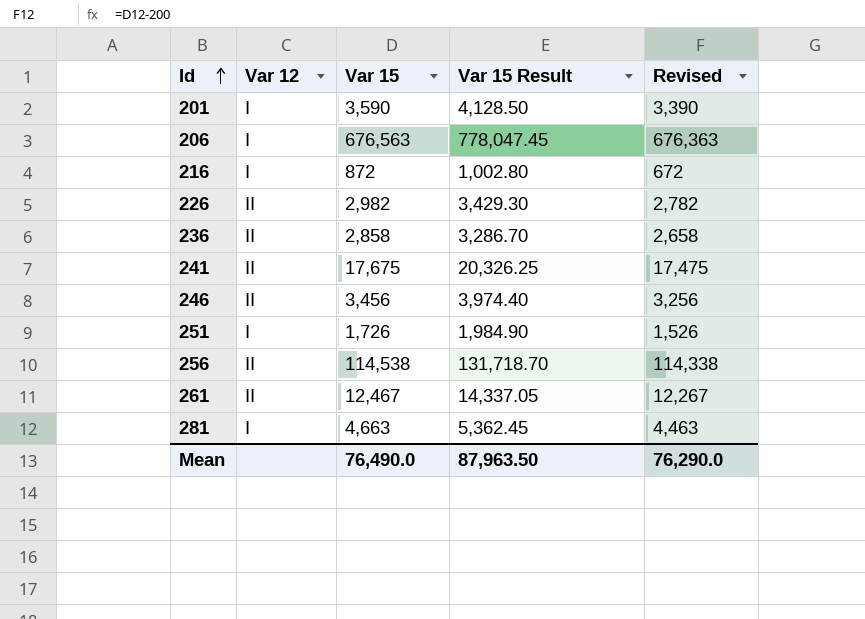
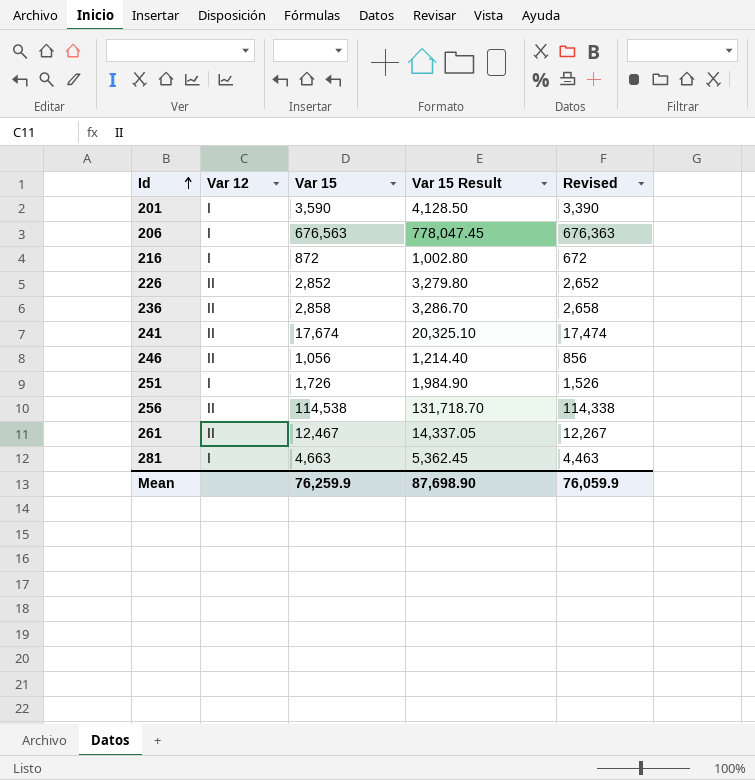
226 | Var 15: 2,982 -> 2,852
226 | Var 15 Result: 3,429.30 -> 3,279.80
226 | Revised: 2,782 -> 2,652
241 | Var 15: 17,675 -> 17,674
241 | Var 15 Result: 20,326.25 -> 20,325.10
241 | Revised: 17,475 -> 17,474
246 | Var 15: 3,456 -> 1,056
246 | Var 15 Result: 3,974.40 -> 1,214.40
246 | Revised: 3,256 -> 856
Mean | Var 15: 76,490.0 -> 76,259.9
Mean | Var 15 Result: 87,963.50 -> 87,698.90
Mean | Revised: 76,290.0 -> 76,059.9

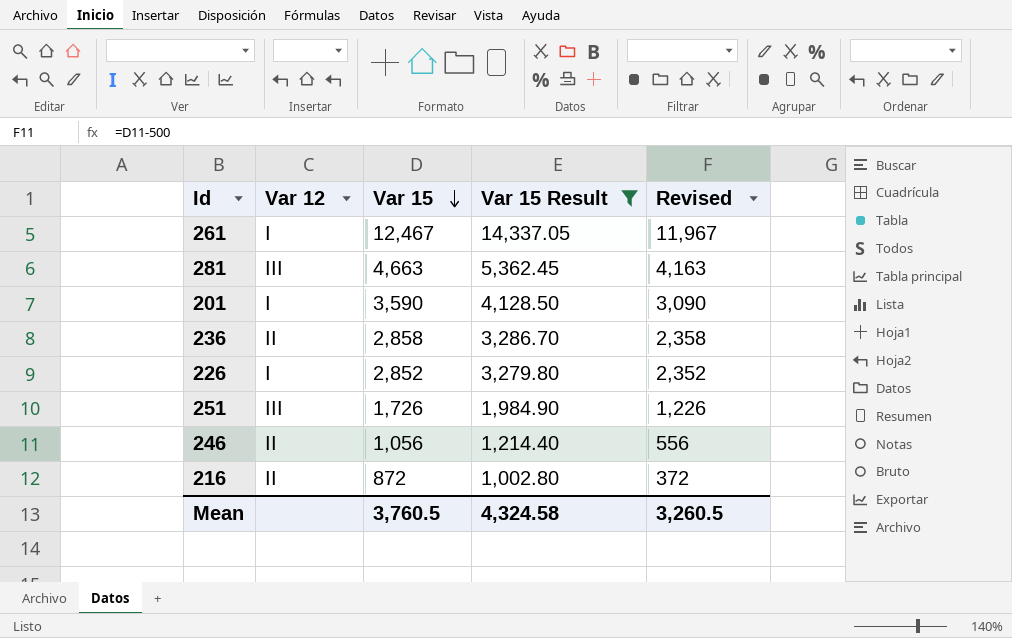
filter: none -> Var 15 Result <= 14,337.05
row order: Id ascending -> Var 15 descending
column Revised | formula: [Var 15] - 200 -> [Var 15] - 500
261 | Var 12: II -> I
281 | Var 12: I -> III
226 | Var 12: II -> I
251 | Var 12: I -> III
216 | Var 12: I -> II
Mean | Var 15: 76,259.9 -> 3,760.5
Mean | Var 15 Result: 87,698.90 -> 4,324.58
Mean | Revised: 76,059.9 -> 3,260.5

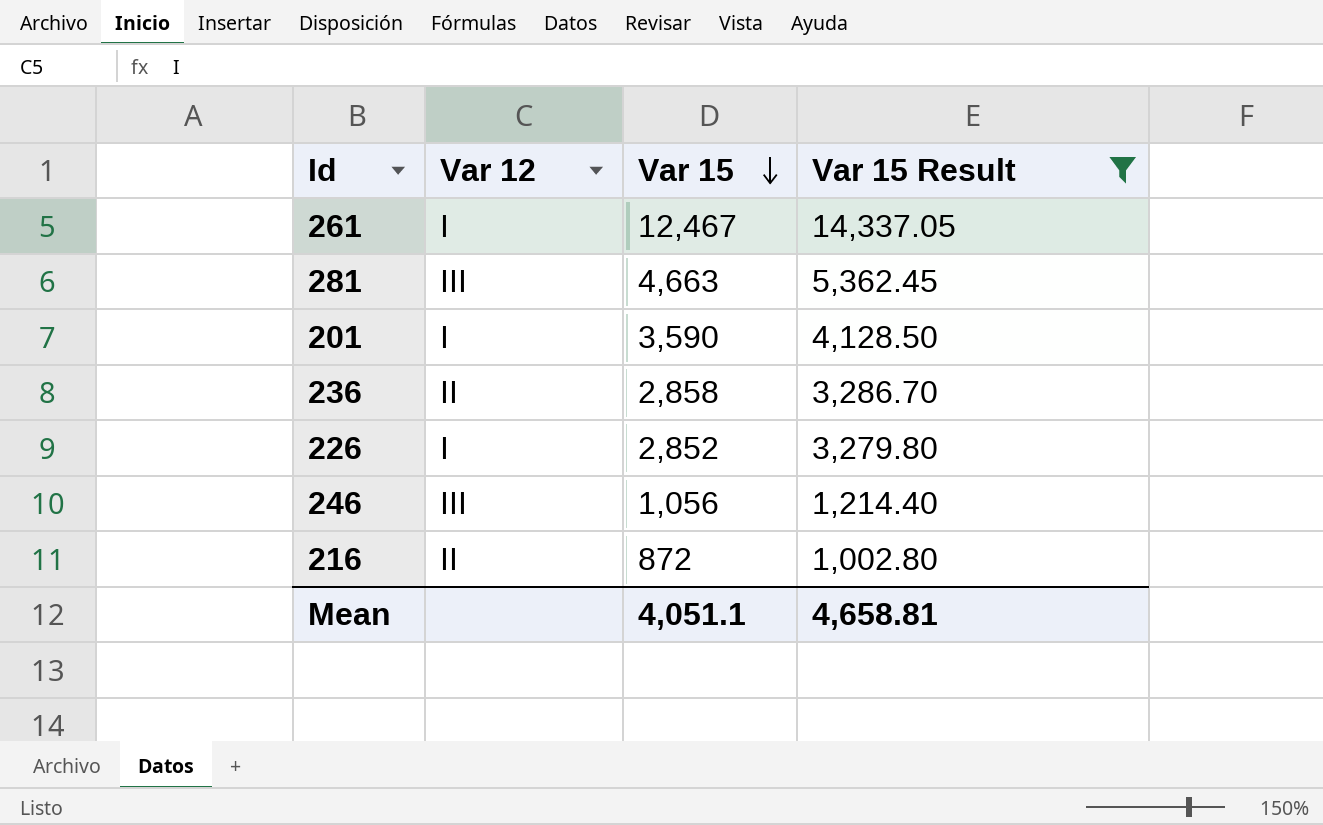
column Revised | formula: [Var 15] - 500 -> none
row 251: III | 1,726 | 1,984.90 | 1,226 -> none
246 | Var 12: II -> III
Mean | Var 15: 3,760.5 -> 4,051.1
Mean | Var 15 Result: 4,324.58 -> 4,658.81

